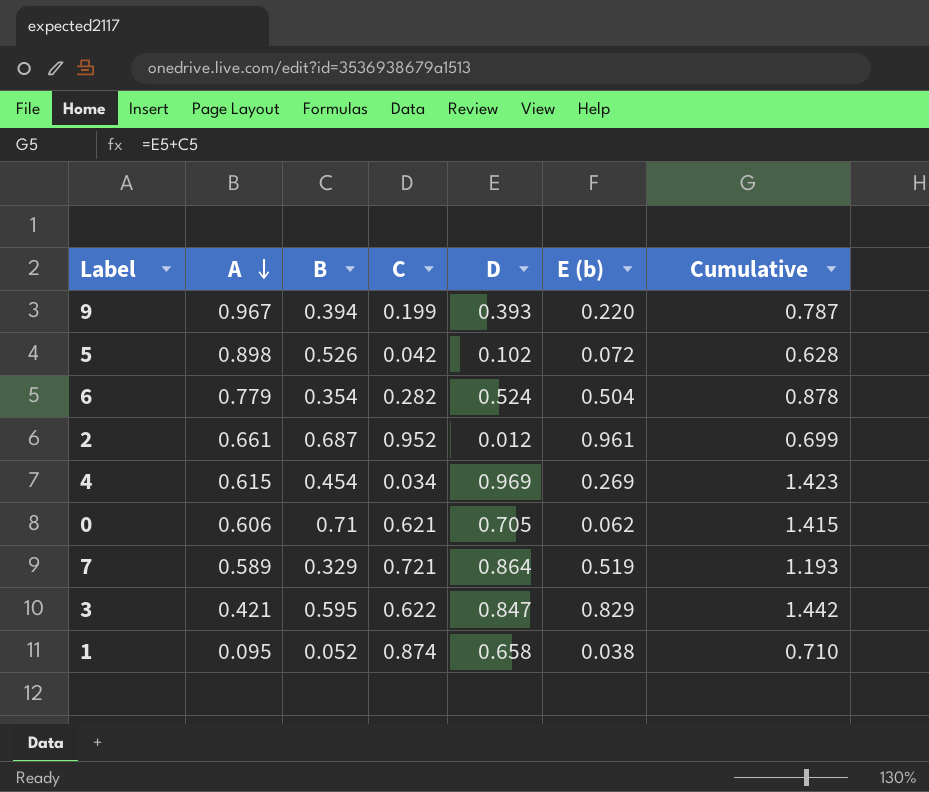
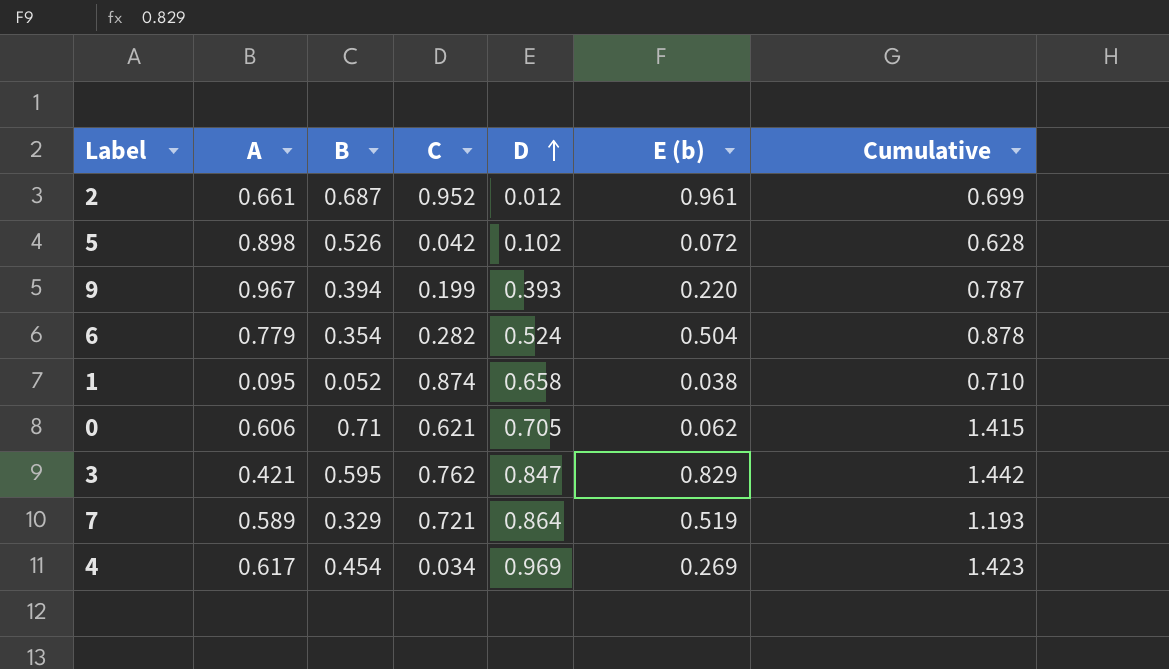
row order: A descending -> D ascending
3 | C: 0.622 -> 0.762
4 | A: 0.615 -> 0.617

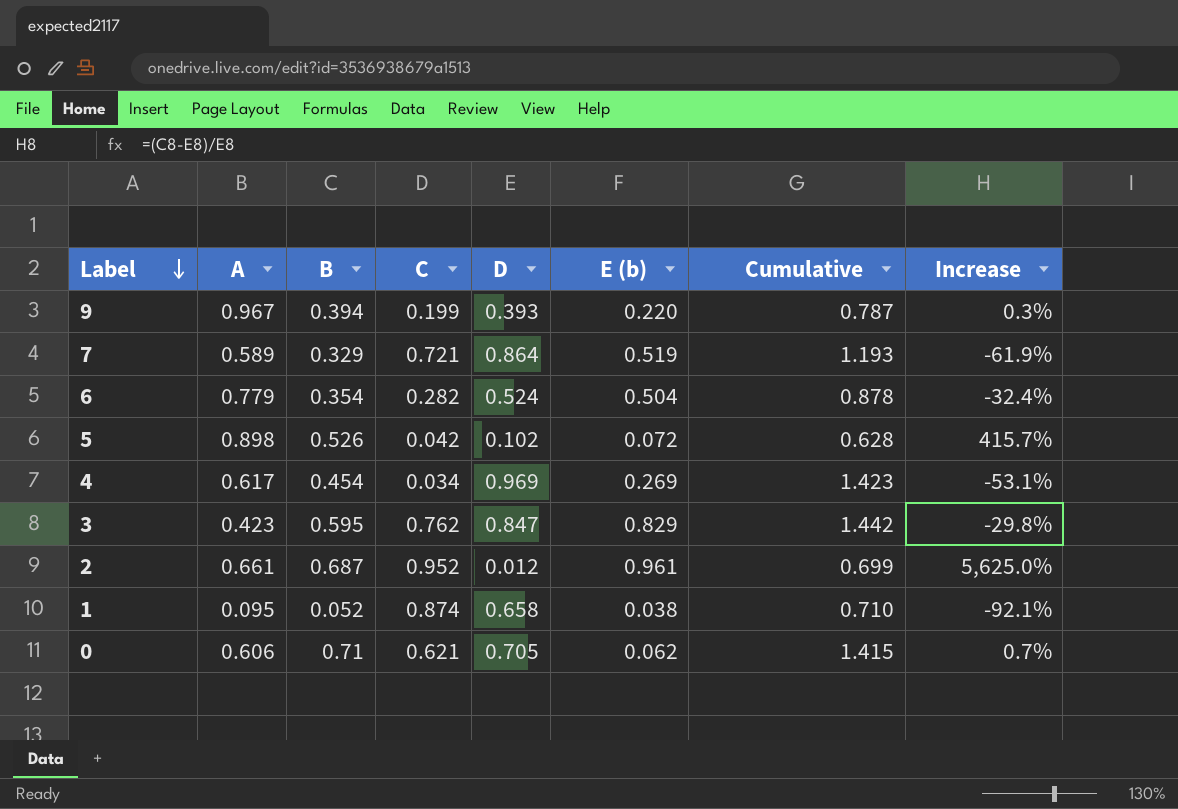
row order: D ascending -> Label descending
column Increase | formula: none -> ([B] - [D]) / [D]
3 | A: 0.421 -> 0.423

